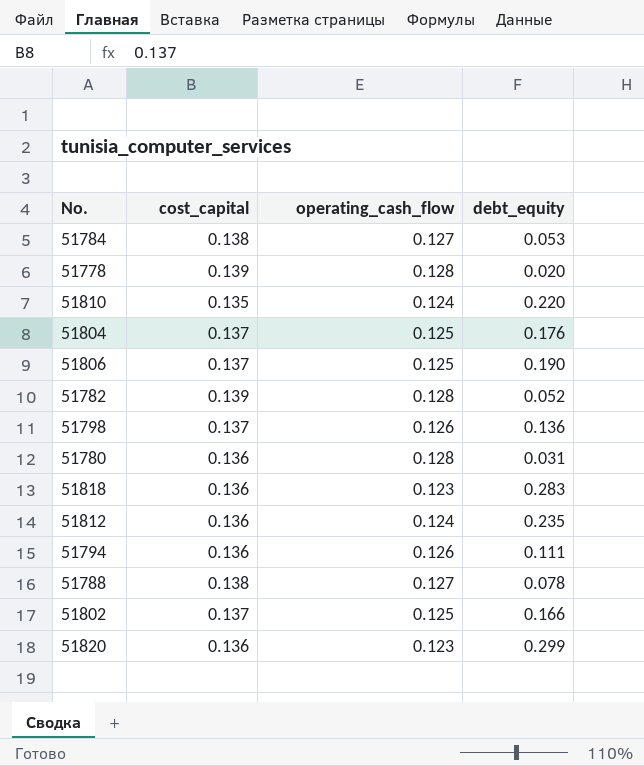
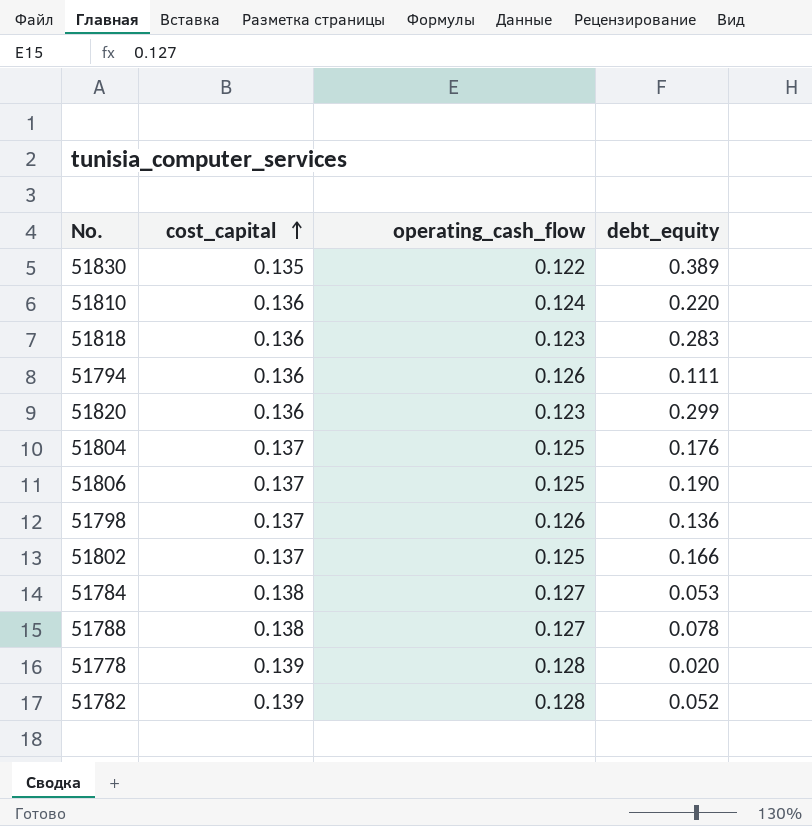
row order: none -> cost_capital ascending
row 51780: 0.136 | 0.128 | 0.031 -> none
row 51812: 0.136 | 0.124 | 0.235 -> none
row 51830: none -> 0.135 | 0.122 | 0.389
51810 | cost_capital: 0.135 -> 0.136

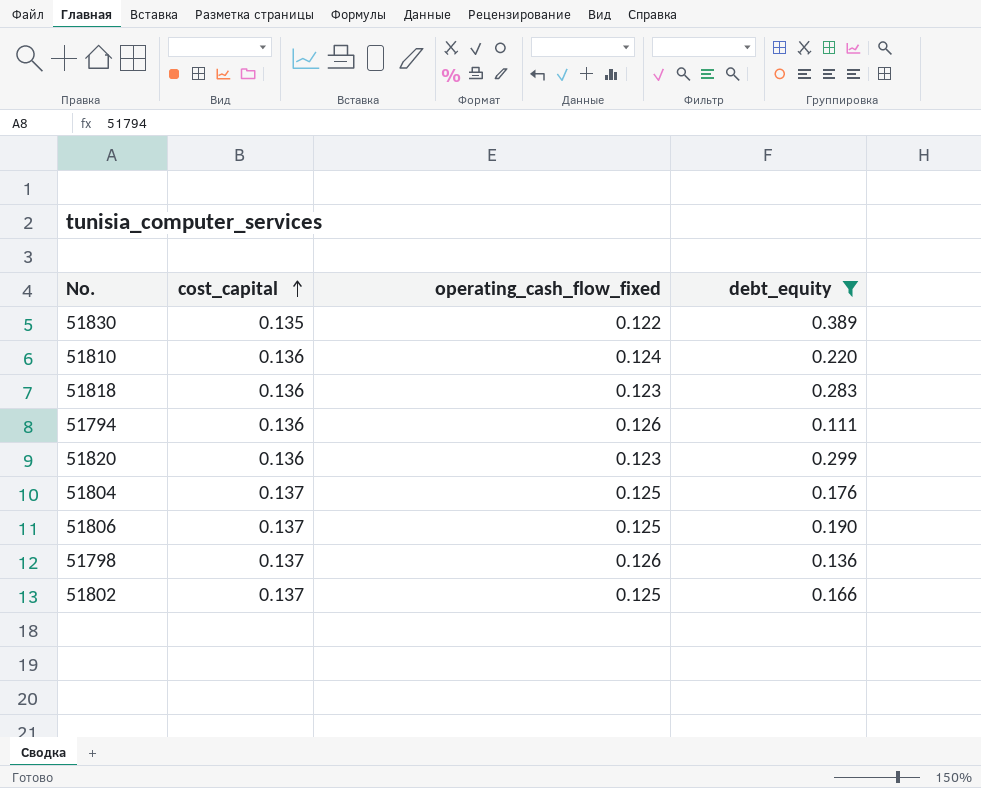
filter: none -> debt_equity >= 0.111
column name: operating_cash_flow -> operating_cash_flow_fixed

